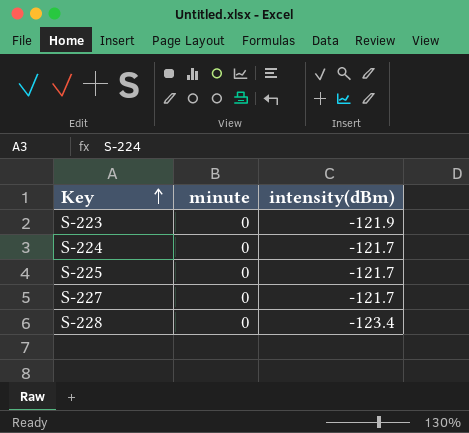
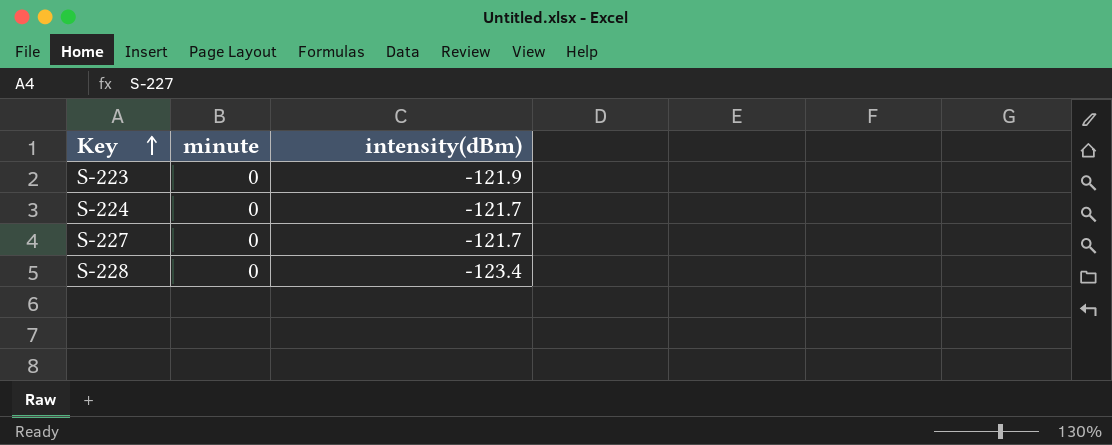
row S-225: 0 | -121.7 -> none

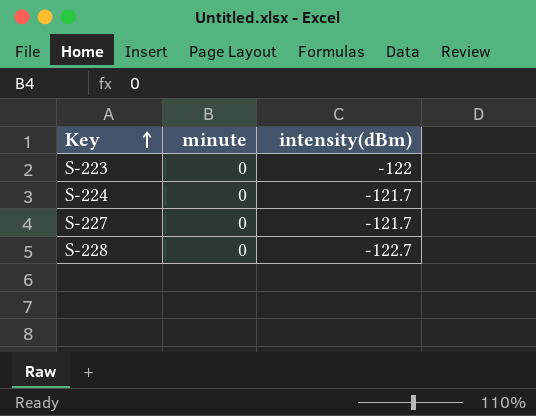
S-223 | intensity(dBm): -121.9 -> -122
S-228 | intensity(dBm): -123.4 -> -122.7

